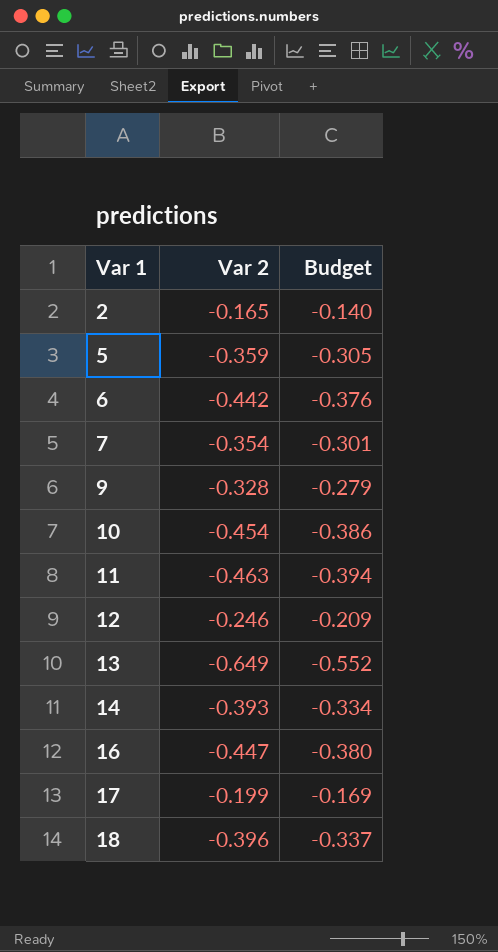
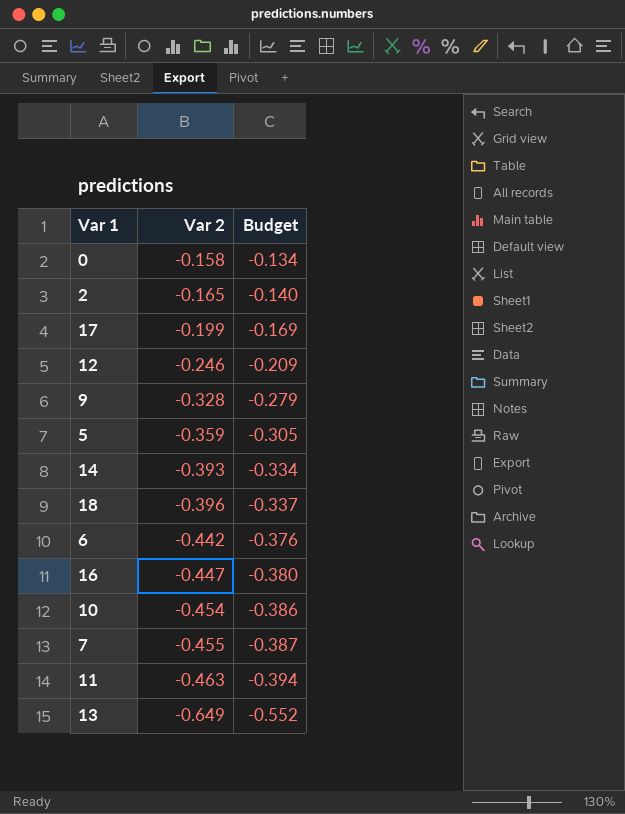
row order: Var 1 ascending -> Var 2 descending
row 0: none -> -0.158 | -0.134
7 | Var 2: -0.354 -> -0.455
7 | Budget: -0.301 -> -0.387

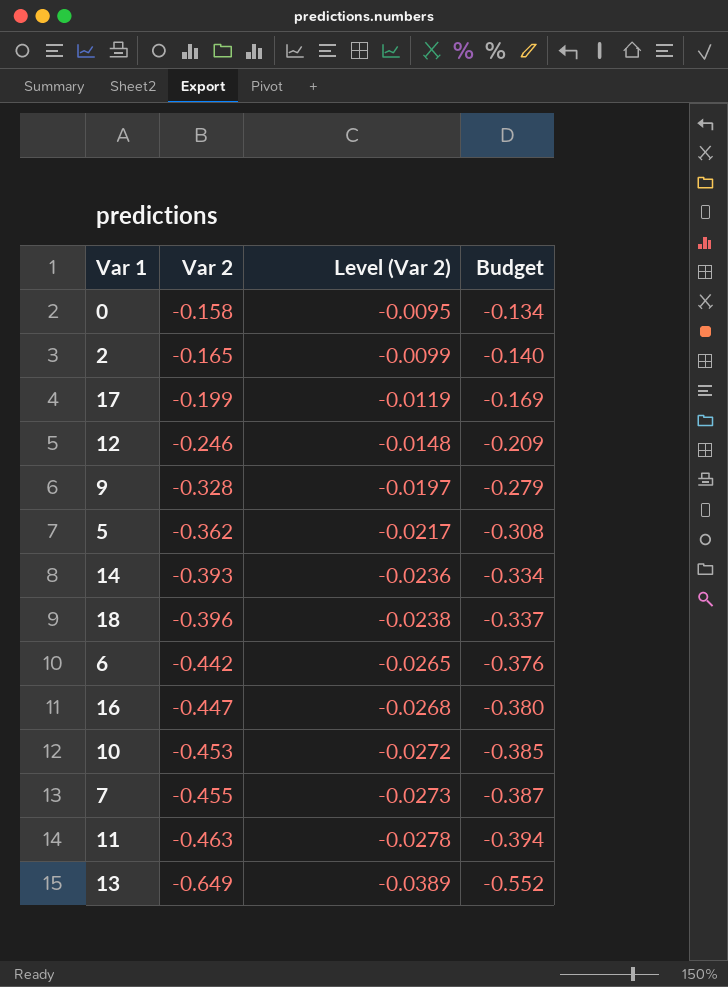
column Level (Var 2) | formula: none -> [Var 2] * 0.06
5 | Var 2: -0.359 -> -0.362
5 | Budget: -0.305 -> -0.308
10 | Var 2: -0.454 -> -0.453
10 | Budget: -0.386 -> -0.385

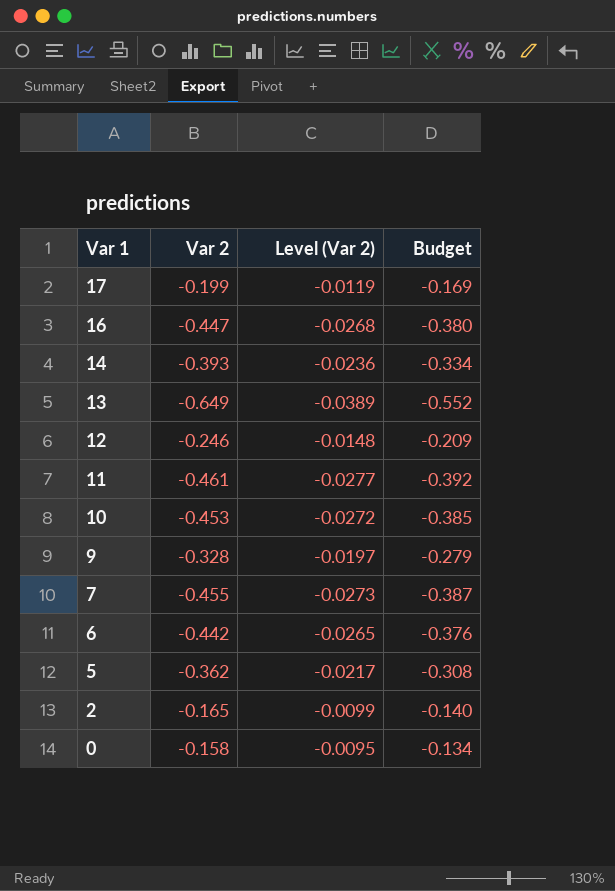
row order: Var 2 descending -> Var 1 descending
row 18: -0.396 | -0.0238 | -0.337 -> none
11 | Var 2: -0.463 -> -0.461
11 | Level (Var 2): -0.0278 -> -0.0277
11 | Budget: -0.394 -> -0.392

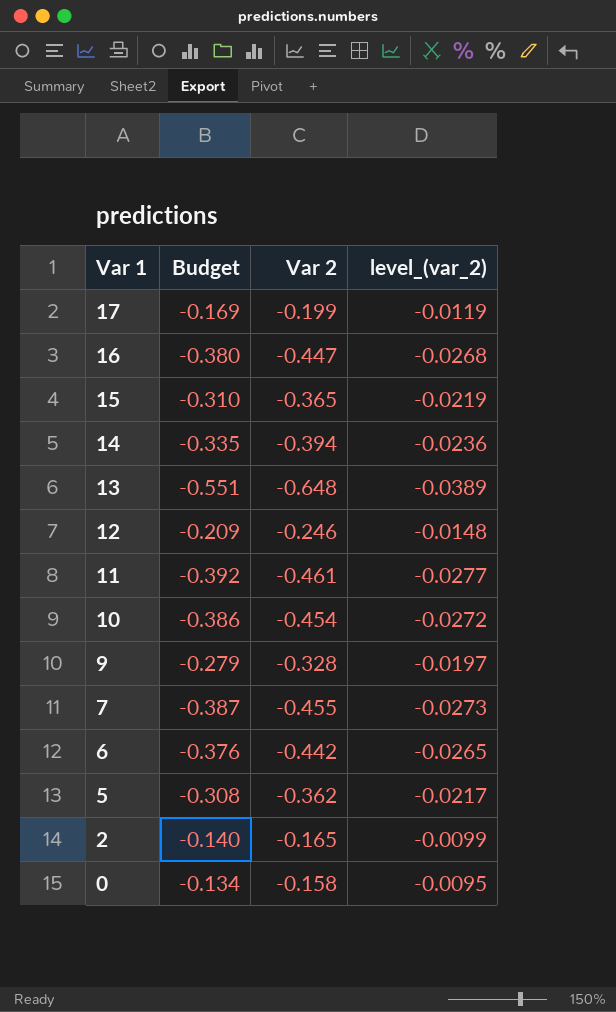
column Budget | position: 4 -> 2
column name: Level (Var 2) -> level_(var_2)
row 15: none -> -0.310 | -0.365 | -0.0219
14 | Budget: -0.334 -> -0.335
14 | Var 2: -0.393 -> -0.394
13 | Budget: -0.552 -> -0.551
13 | Var 2: -0.649 -> -0.648
10 | Budget: -0.385 -> -0.386
10 | Var 2: -0.453 -> -0.454

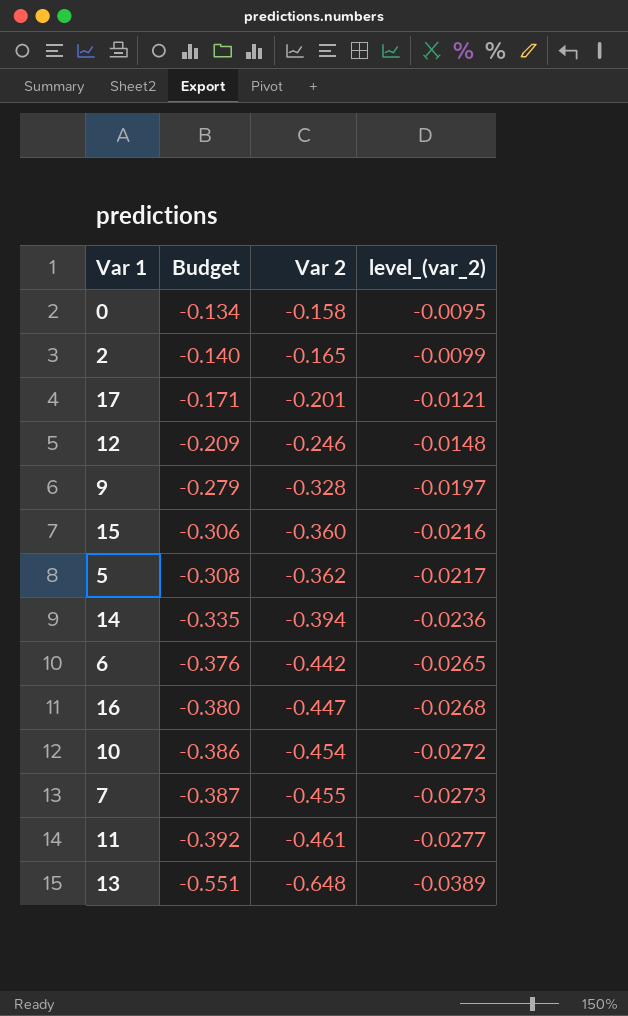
row order: Var 1 descending -> Budget descending
17 | Budget: -0.169 -> -0.171
17 | Var 2: -0.199 -> -0.201
17 | level_(var_2): -0.0119 -> -0.0121
15 | Budget: -0.310 -> -0.306
15 | Var 2: -0.365 -> -0.360
15 | level_(var_2): -0.0219 -> -0.0216

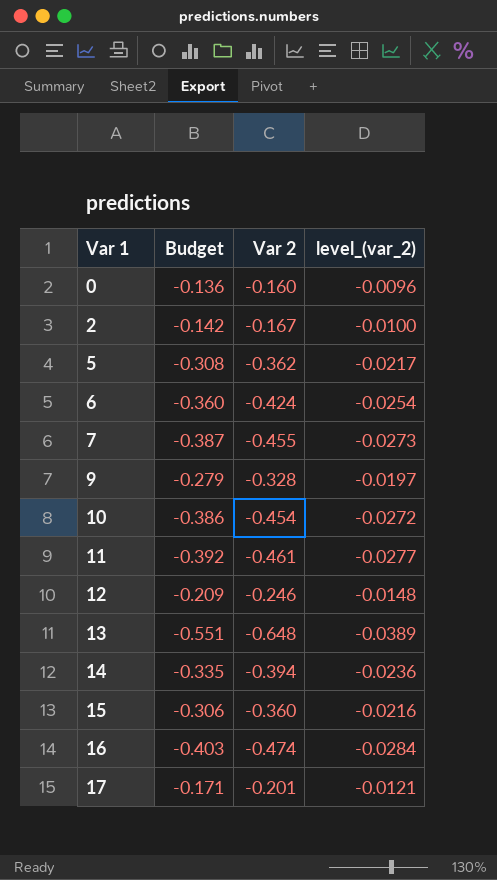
row order: Budget descending -> Var 1 ascending
0 | Budget: -0.134 -> -0.136
0 | Var 2: -0.158 -> -0.160
0 | level_(var_2): -0.0095 -> -0.0096
2 | Budget: -0.140 -> -0.142
2 | Var 2: -0.165 -> -0.167
2 | level_(var_2): -0.0099 -> -0.0100
6 | Budget: -0.376 -> -0.360
6 | Var 2: -0.442 -> -0.424
6 | level_(var_2): -0.0265 -> -0.0254
16 | Budget: -0.380 -> -0.403
16 | Var 2: -0.447 -> -0.474
16 | level_(var_2): -0.0268 -> -0.0284

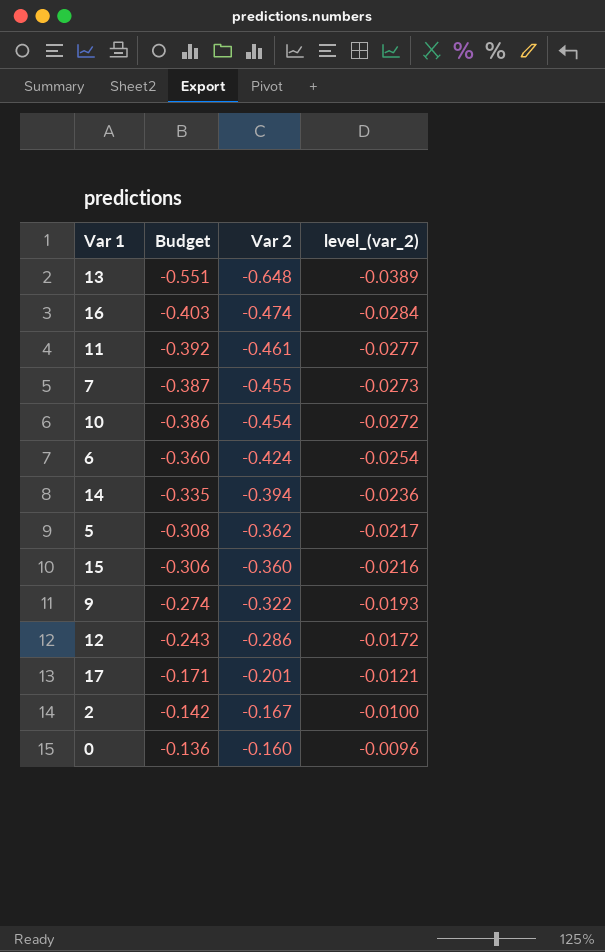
row order: Var 1 ascending -> Budget ascending
9 | Budget: -0.279 -> -0.274
9 | Var 2: -0.328 -> -0.322
9 | level_(var_2): -0.0197 -> -0.0193
12 | Budget: -0.209 -> -0.243
12 | Var 2: -0.246 -> -0.286
12 | level_(var_2): -0.0148 -> -0.0172

